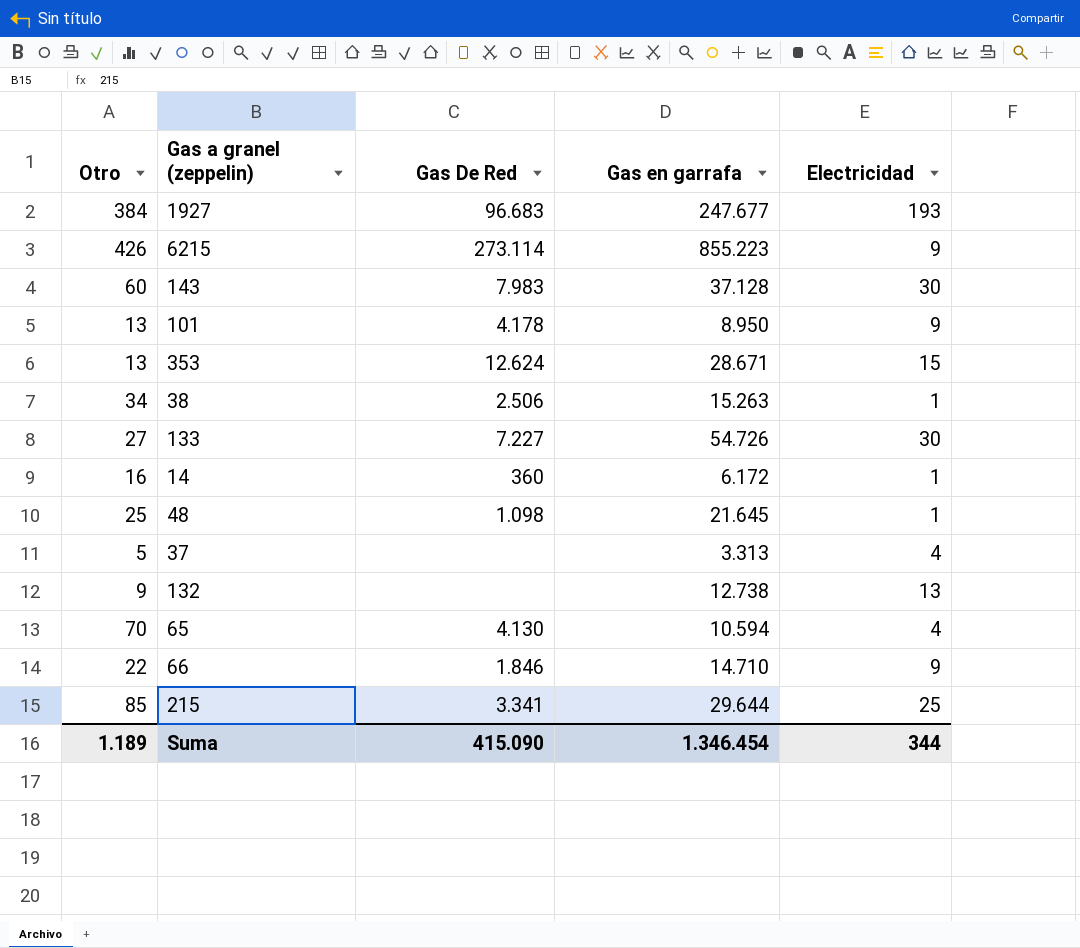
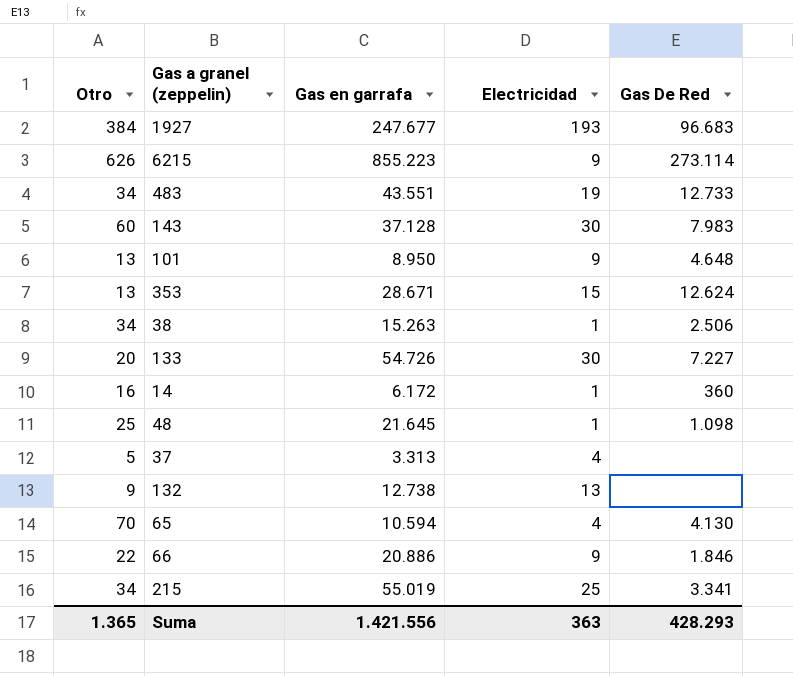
column Gas De Red | position: 3 -> 5
6215 | Otro: 426 -> 626
row 483: none -> 34 | 43.551 | 19 | 12.733
101 | Gas De Red: 4.178 -> 4.648
133 | Otro: 27 -> 20
66 | Gas en garrafa: 14.710 -> 20.886
215 | Otro: 85 -> 34
215 | Gas en garrafa: 29.644 -> 55.019
Suma | Otro: 1.189 -> 1.365
Suma | Gas en garrafa: 1.346.454 -> 1.421.556
Suma | Electricidad: 344 -> 363
Suma | Gas De Red: 415.090 -> 428.293

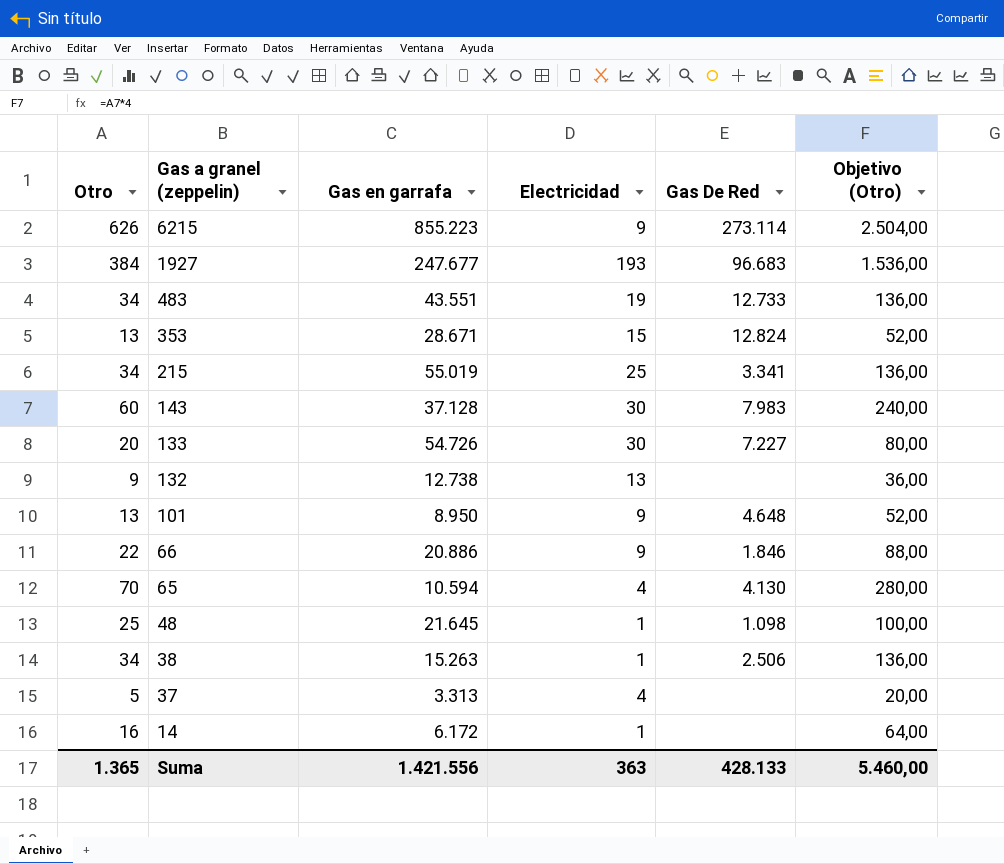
row order: none -> Gas a granel (zeppelin) descending
column Objetivo (Otro) | formula: none -> [Otro] * 4
353 | Gas De Red: 12.624 -> 12.824
14 | Gas De Red: 360 -> none
Suma | Gas De Red: 428.293 -> 428.133

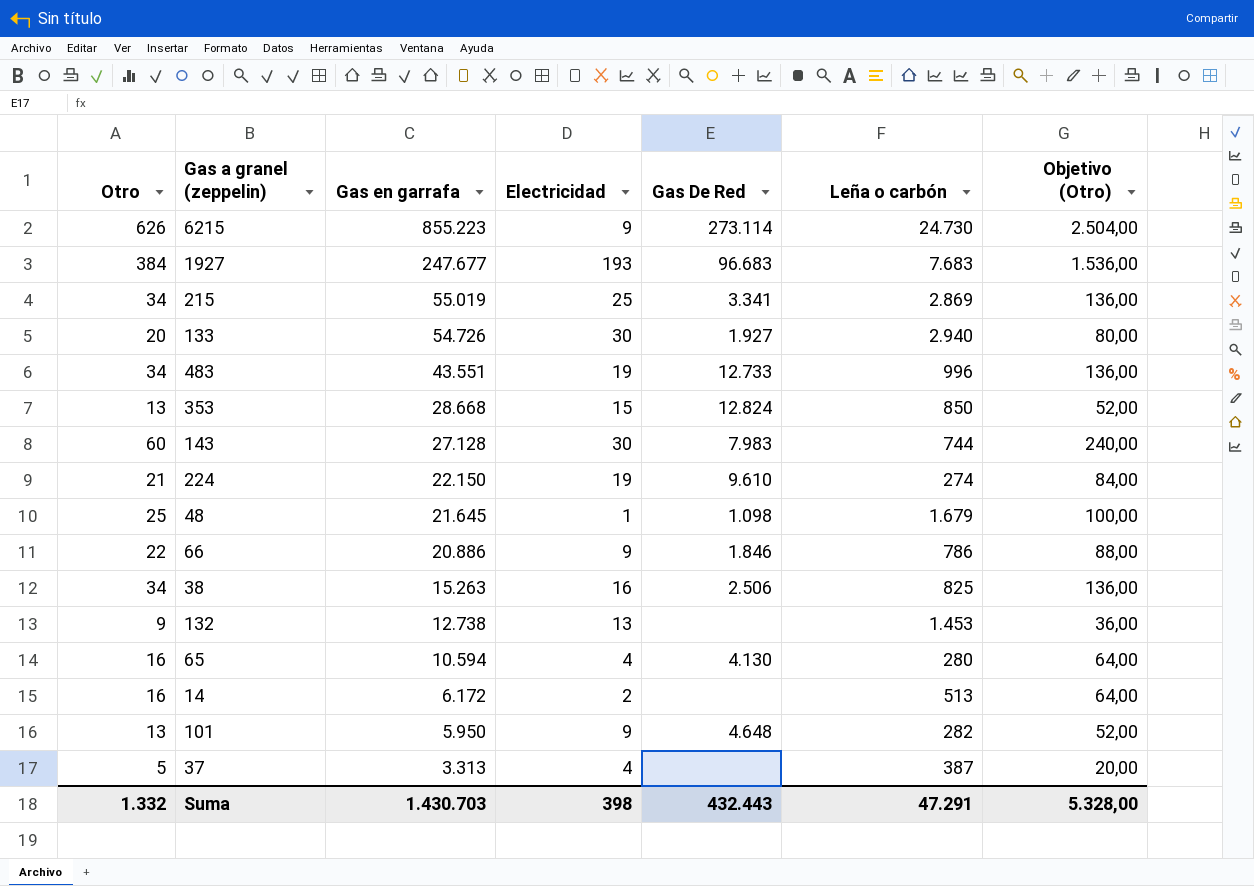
row order: Gas a granel (zeppelin) descending -> Gas en garrafa descending
column Leña o carbón | position: none -> 6
133 | Gas De Red: 7.227 -> 1.927
353 | Gas en garrafa: 28.671 -> 28.668
143 | Gas en garrafa: 37.128 -> 27.128
row 224: none -> 21 | 22.150 | 19 | 9.610 | 274 | 84,00
38 | Electricidad: 1 -> 16
65 | Otro: 70 -> 16
65 | Objetivo (Otro): 280,00 -> 64,00
14 | Electricidad: 1 -> 2
101 | Gas en garrafa: 8.950 -> 5.950
Suma | Otro: 1.365 -> 1.332
Suma | Gas en garrafa: 1.421.556 -> 1.430.703
Suma | Electricidad: 363 -> 398
Suma | Gas De Red: 428.133 -> 432.443
Suma | Objetivo (Otro): 5.460,00 -> 5.328,00

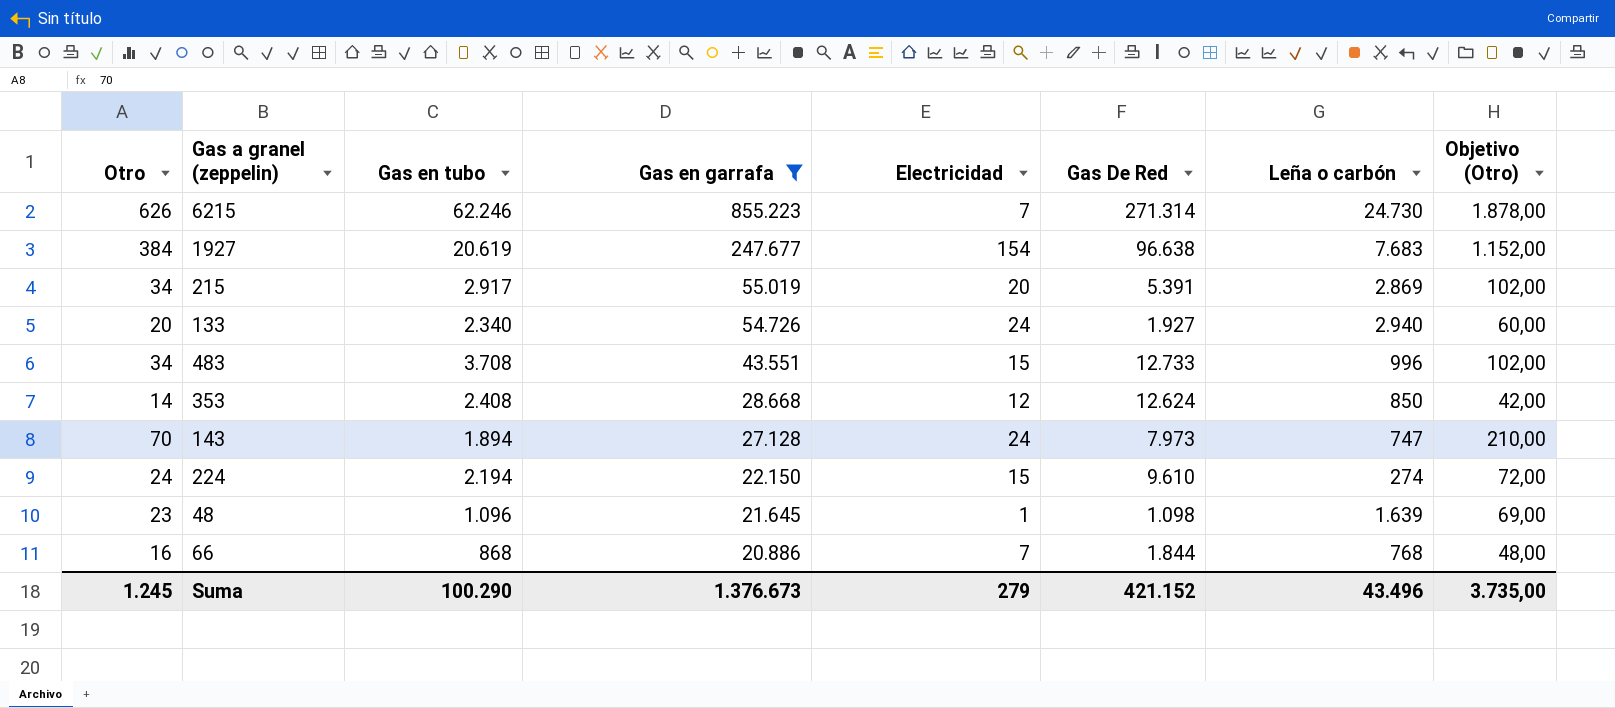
filter: none -> Gas en garrafa >= 20.886
column Gas en tubo | position: none -> 3
column Objetivo (Otro) | formula: [Otro] * 4 -> [Otro] * 3
6215 | Electricidad: 9 -> 7
6215 | Gas De Red: 273.114 -> 271.314
1927 | Electricidad: 193 -> 154
1927 | Gas De Red: 96.683 -> 96.638
215 | Electricidad: 25 -> 20
215 | Gas De Red: 3.341 -> 5.391
133 | Electricidad: 30 -> 24
483 | Electricidad: 19 -> 15
353 | Otro: 13 -> 14
353 | Electricidad: 15 -> 12
353 | Gas De Red: 12.824 -> 12.624
143 | Otro: 60 -> 70
143 | Electricidad: 30 -> 24
143 | Gas De Red: 7.983 -> 7.973
143 | Leña o carbón: 744 -> 747
224 | Otro: 21 -> 24
224 | Electricidad: 19 -> 15
48 | Otro: 25 -> 23
48 | Leña o carbón: 1.679 -> 1.639
66 | Otro: 22 -> 16
66 | Electricidad: 9 -> 7
66 | Gas De Red: 1.846 -> 1.844
66 | Leña o carbón: 786 -> 768
Suma | Otro: 1.332 -> 1.245
Suma | Gas en garrafa: 1.430.703 -> 1.376.673
Suma | Electricidad: 398 -> 279
Suma | Gas De Red: 432.443 -> 421.152
Suma | Leña o carbón: 47.291 -> 43.496
Suma | Objetivo (Otro): 5.328,00 -> 3.735,00

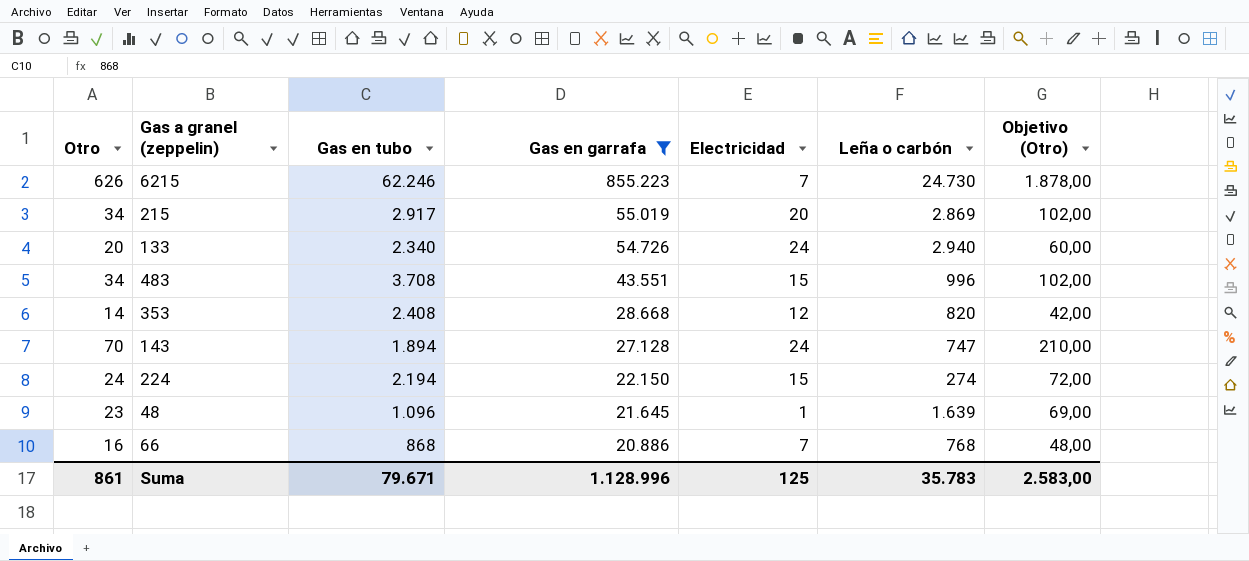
column Gas De Red | position: 6 -> none
row 1927: 384 | 20.619 | 247.677 | 154 | 96.638 | 7.683 | 1.152,00 -> none
353 | Leña o carbón: 850 -> 820
Suma | Otro: 1.245 -> 861
Suma | Gas en tubo: 100.290 -> 79.671
Suma | Gas en garrafa: 1.376.673 -> 1.128.996
Suma | Electricidad: 279 -> 125
Suma | Leña o carbón: 43.496 -> 35.783
Suma | Objetivo (Otro): 3.735,00 -> 2.583,00

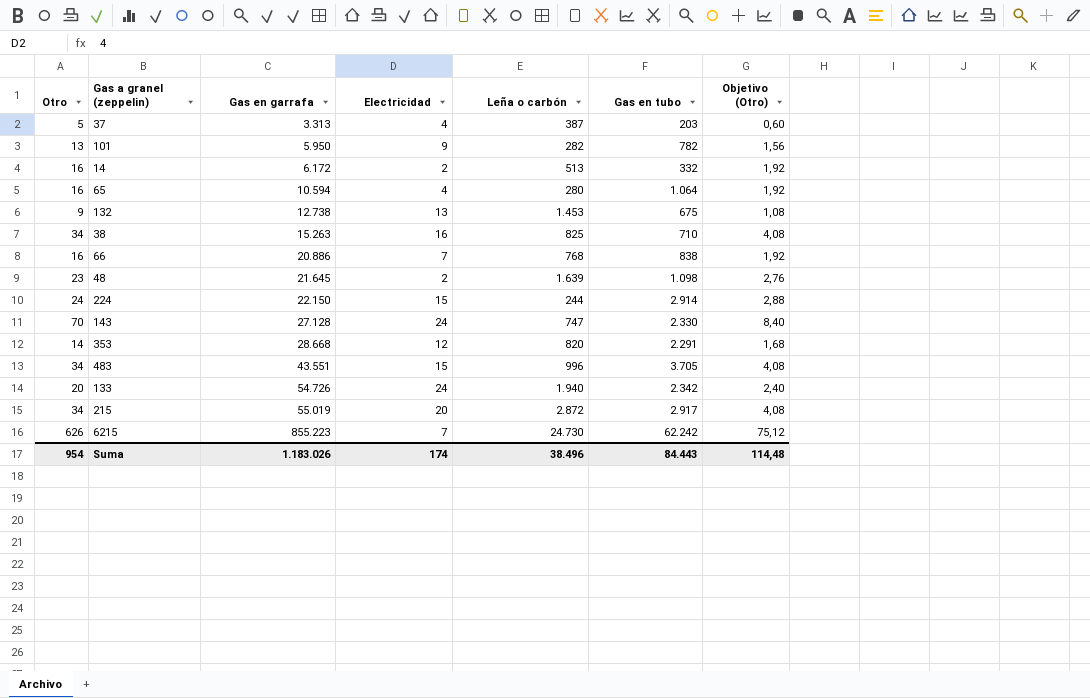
filter: Gas en garrafa >= 20.886 -> none
row order: Gas en garrafa descending -> Gas en garrafa ascending
column Gas en tubo | position: 3 -> 6
column Objetivo (Otro) | formula: [Otro] * 3 -> [Otro] * 0,12
66 | Gas en tubo: 868 -> 838
48 | Electricidad: 1 -> 2
48 | Gas en tubo: 1.096 -> 1.098
224 | Leña o carbón: 274 -> 244
224 | Gas en tubo: 2.194 -> 2.914
143 | Gas en tubo: 1.894 -> 2.330
353 | Gas en tubo: 2.408 -> 2.291
483 | Gas en tubo: 3.708 -> 3.705
133 | Leña o carbón: 2.940 -> 1.940
133 | Gas en tubo: 2.340 -> 2.342
215 | Leña o carbón: 2.869 -> 2.872
6215 | Gas en tubo: 62.246 -> 62.242
Suma | Otro: 861 -> 954
Suma | Gas en garrafa: 1.128.996 -> 1.183.026
Suma | Electricidad: 125 -> 174
Suma | Leña o carbón: 35.783 -> 38.496
Suma | Gas en tubo: 79.671 -> 84.443
Suma | Objetivo (Otro): 2.583,00 -> 114,48

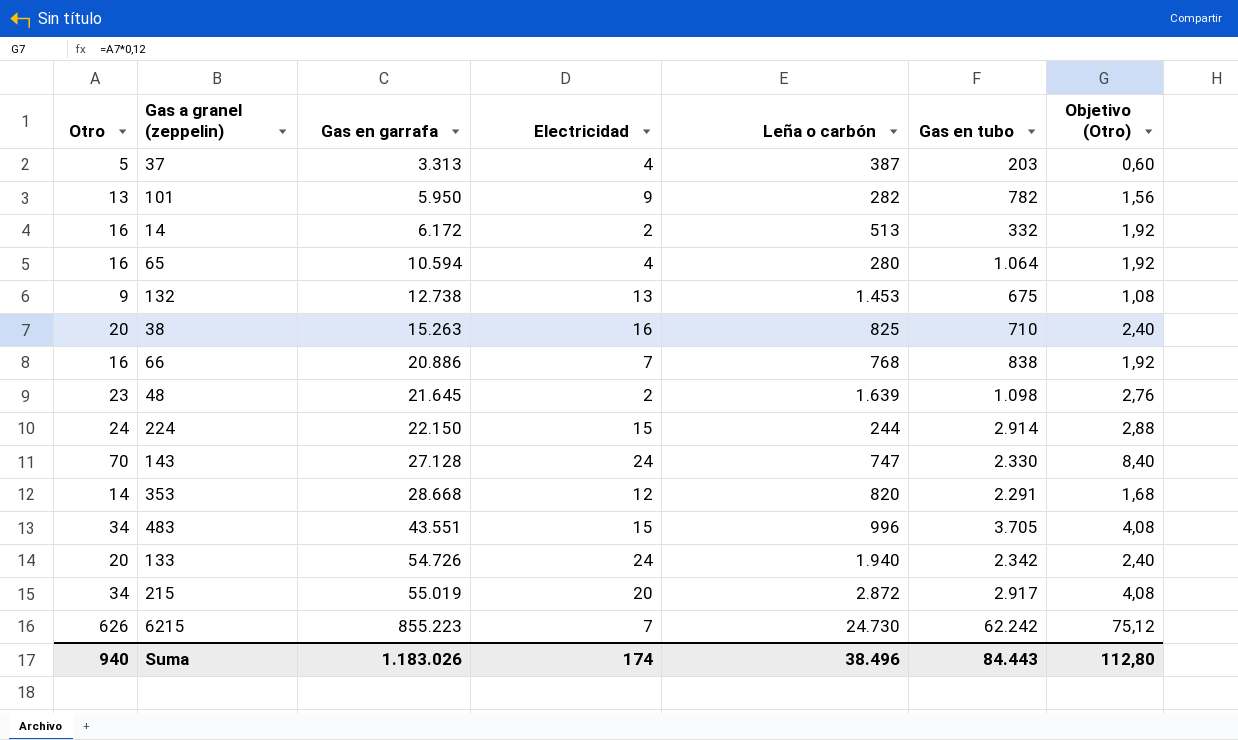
38 | Otro: 34 -> 20
38 | Objetivo (Otro): 4,08 -> 2,40
Suma | Otro: 954 -> 940
Suma | Objetivo (Otro): 114,48 -> 112,80

